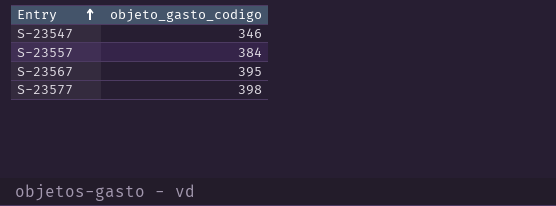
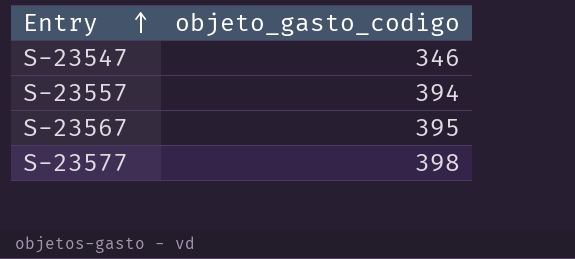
S-23557 | objeto_gasto_codigo: 384 -> 394

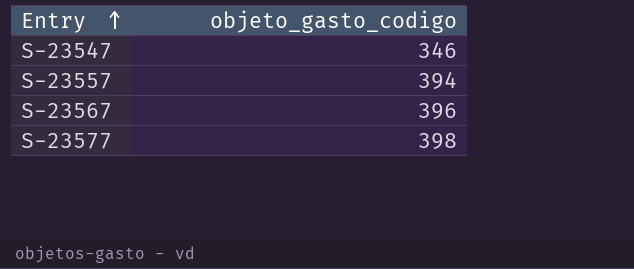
S-23567 | objeto_gasto_codigo: 395 -> 396

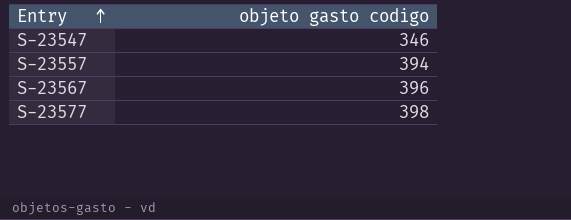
column name: objeto_gasto_codigo -> objeto gasto codigo

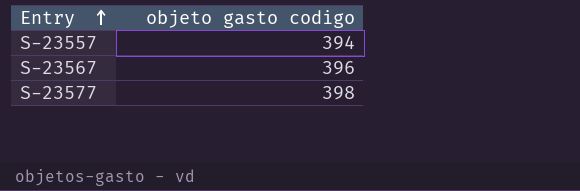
row S-23547: 346 -> none

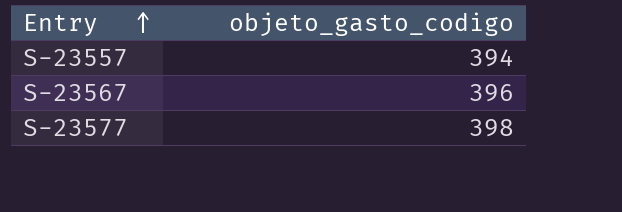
column name: objeto gasto codigo -> objeto_gasto_codigo

